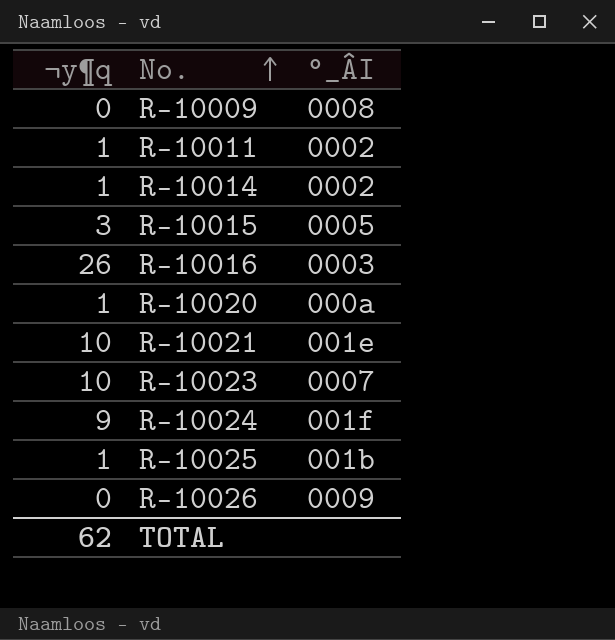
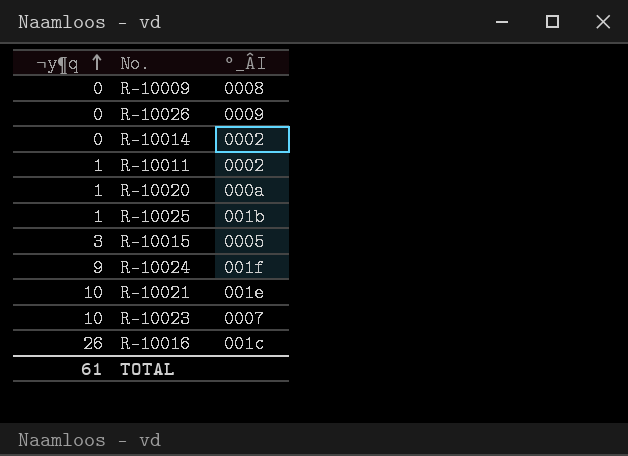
row order: No. ascending -> ¬y¶q ascending
R-10014 | ¬y¶q: 1 -> 0
R-10016 | °_ÂI: 0003 -> 001c
TOTAL | ¬y¶q: 62 -> 61

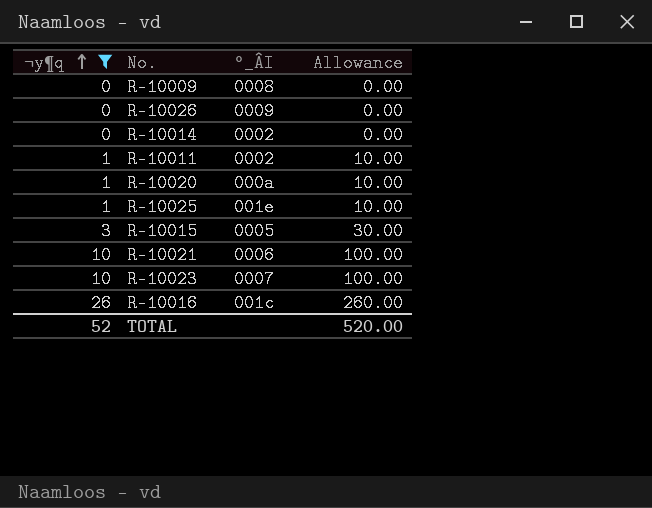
filter: none -> ¬y¶q != 9
column Allowance | formula: none -> [¬y¶q] * 10
R-10025 | °_ÂI: 001b -> 001e
R-10021 | °_ÂI: 001e -> 0006
TOTAL | ¬y¶q: 61 -> 52

